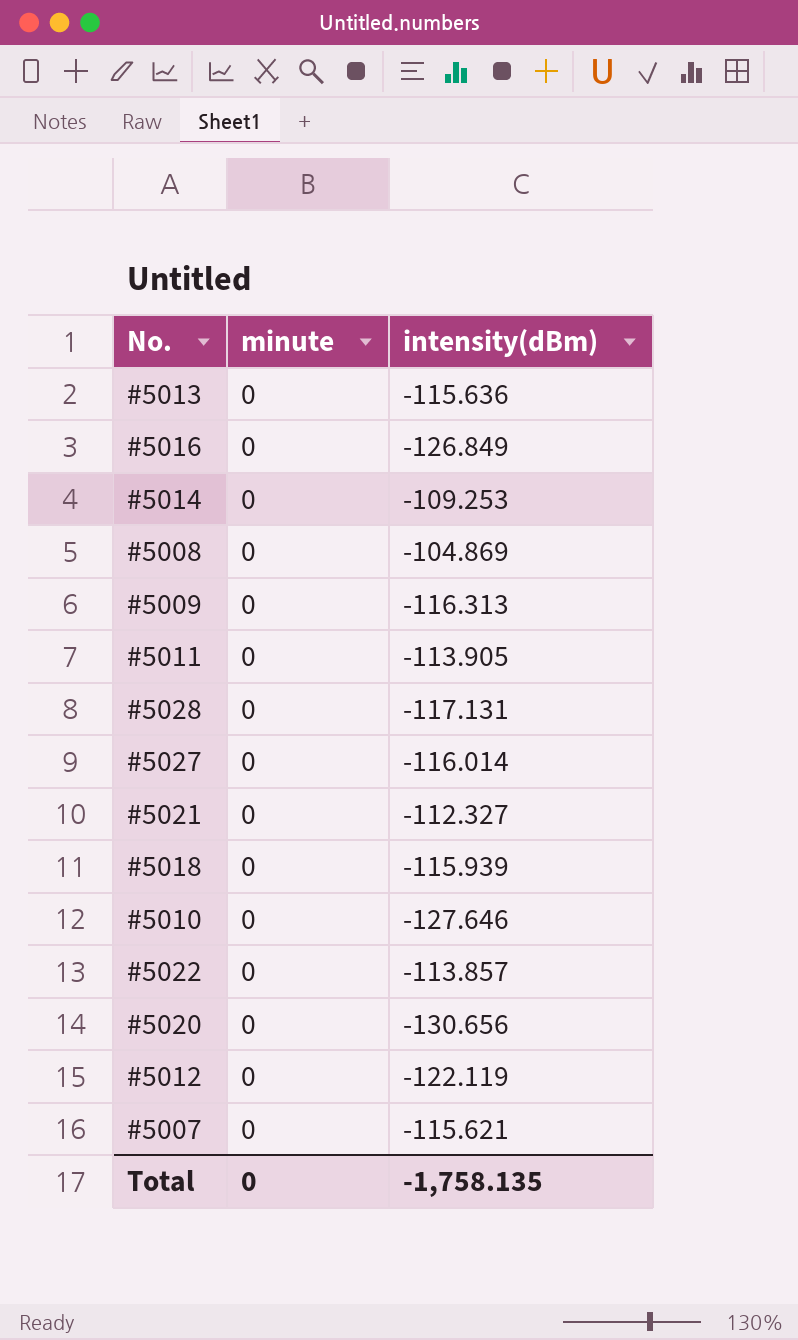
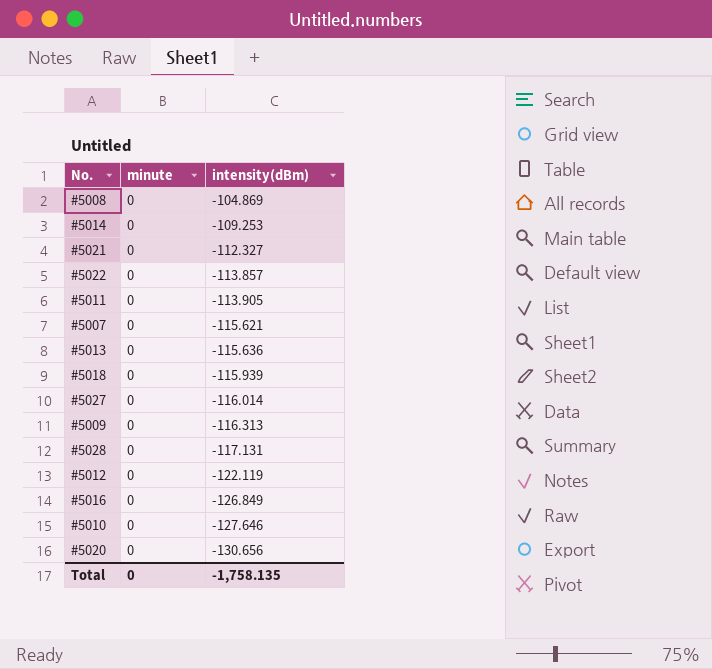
row order: none -> intensity(dBm) descending

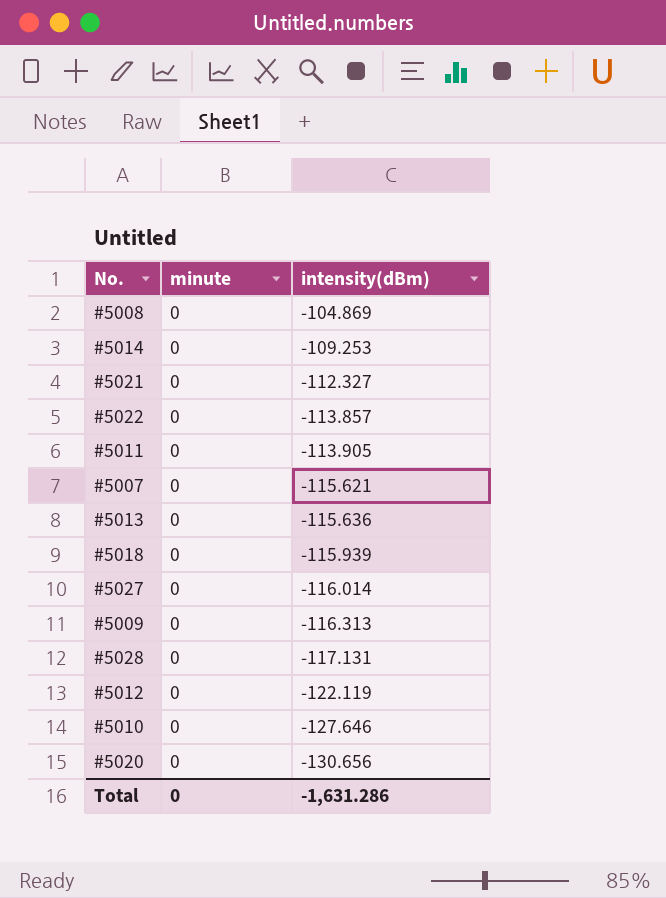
row #5016: 0 | -126.849 -> none
Total | intensity(dBm): -1,758.135 -> -1,631.286

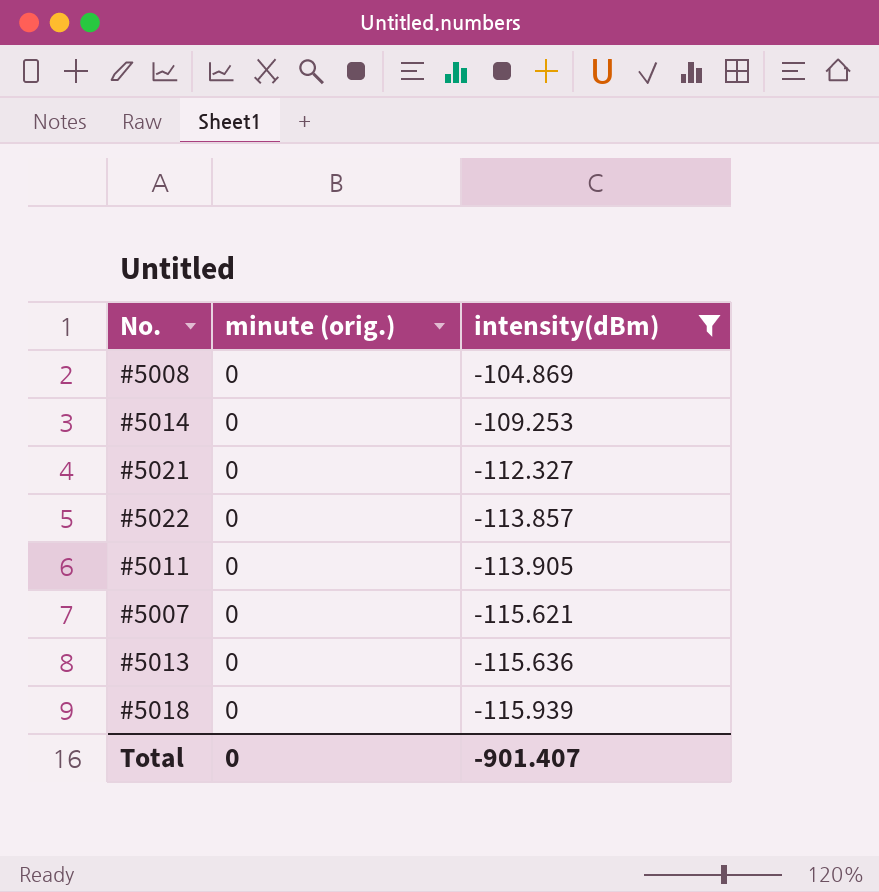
filter: none -> intensity(dBm) >= -115.939
column name: minute -> minute (orig.)
Total | intensity(dBm): -1,631.286 -> -901.407

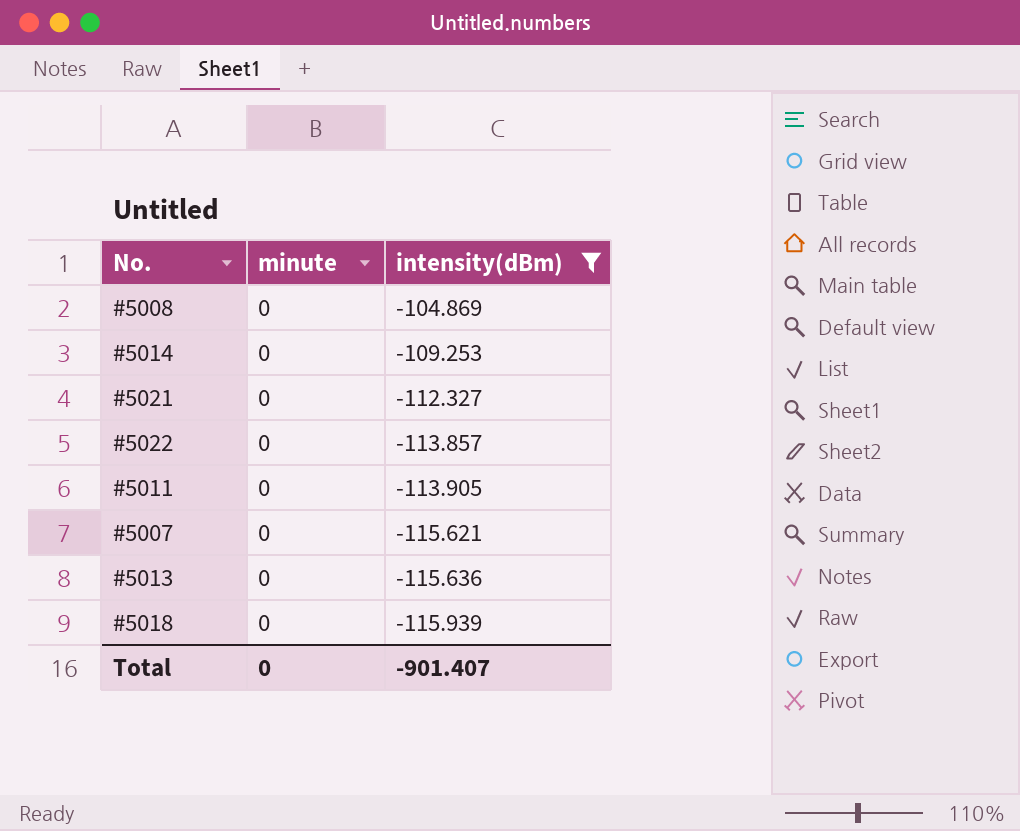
column name: minute (orig.) -> minute

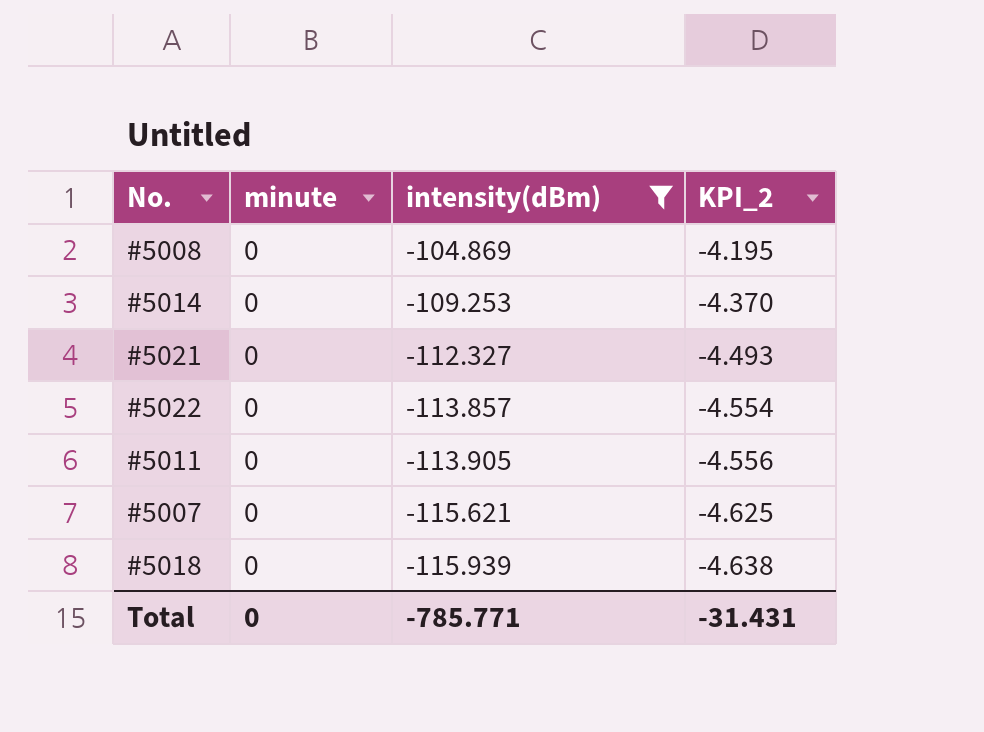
column KPI_2 | formula: none -> [intensity(dBm)] * 0.04
row #5013: 0 | -115.636 -> none
Total | intensity(dBm): -901.407 -> -785.771

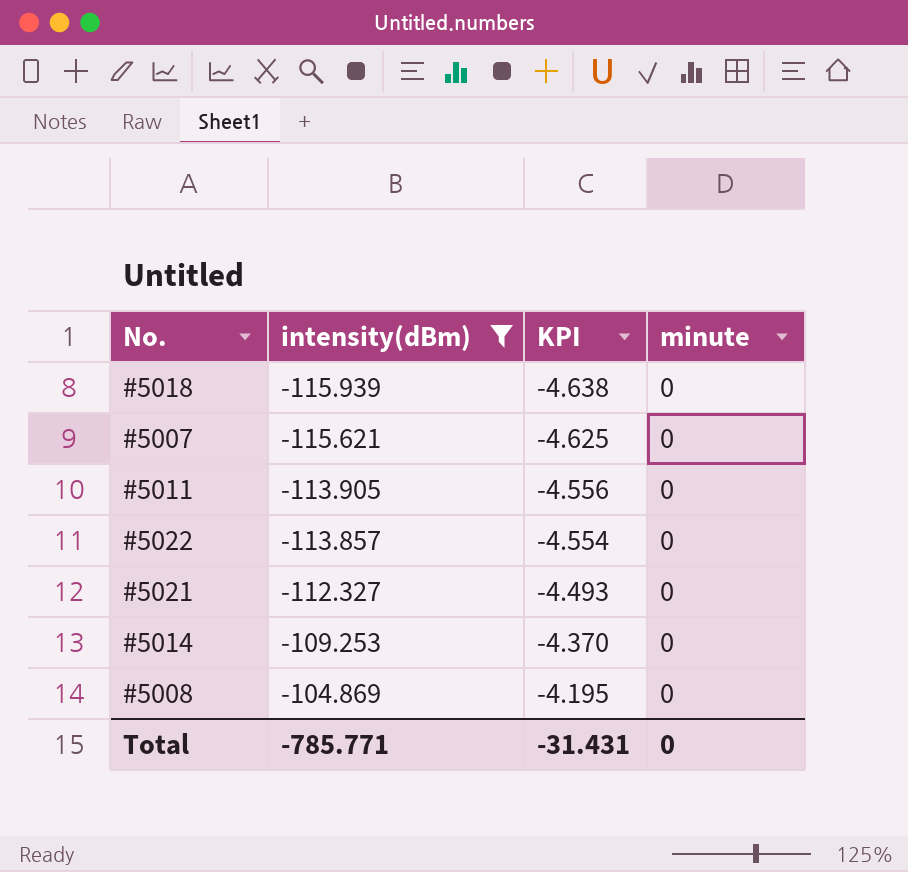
row order: intensity(dBm) descending -> intensity(dBm) ascending
column name: KPI_2 -> KPI
column minute | position: 2 -> 4

